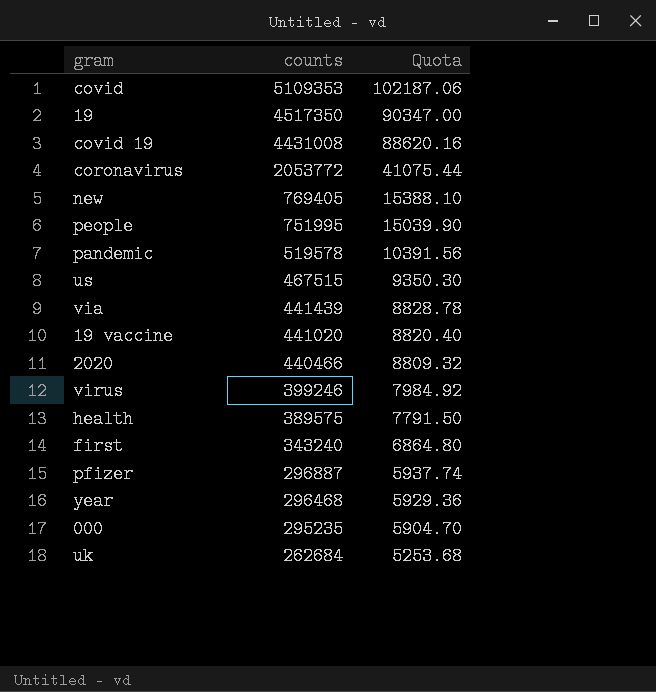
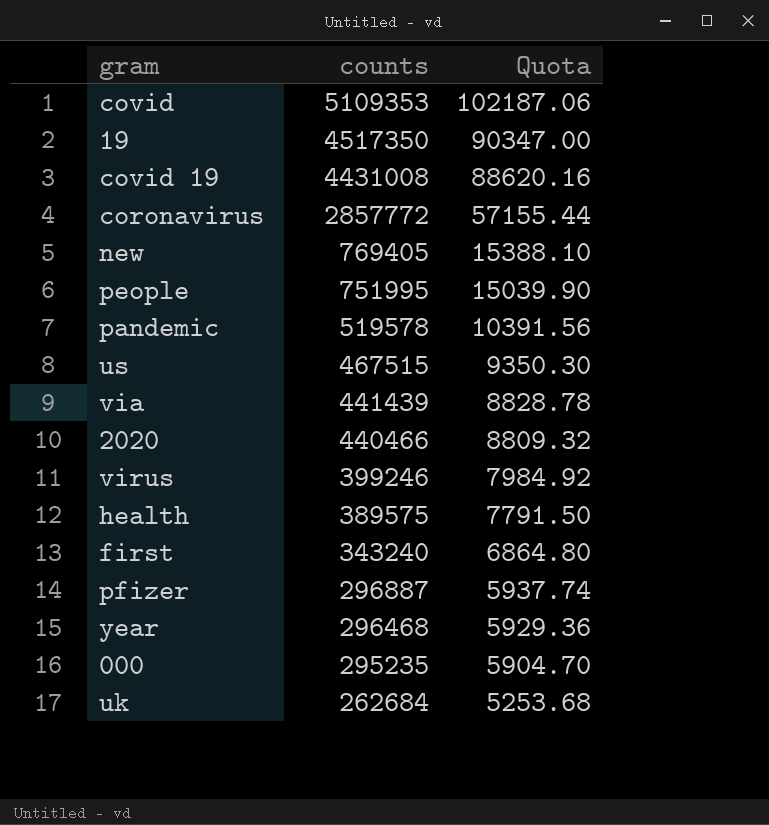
row 19 vaccine: 441020 | 8820.40 -> none
coronavirus | counts: 2053772 -> 2857772
coronavirus | Quota: 41075.44 -> 57155.44

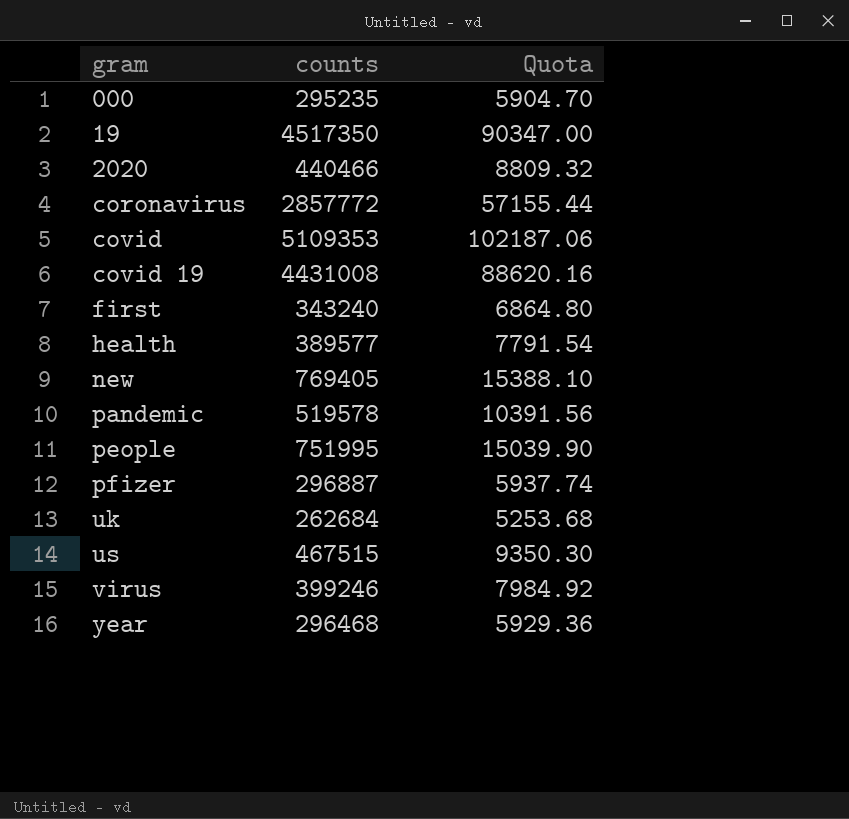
row order: counts descending -> gram ascending
row via: 441439 | 8828.78 -> none
health | counts: 389575 -> 389577
health | Quota: 7791.50 -> 7791.54

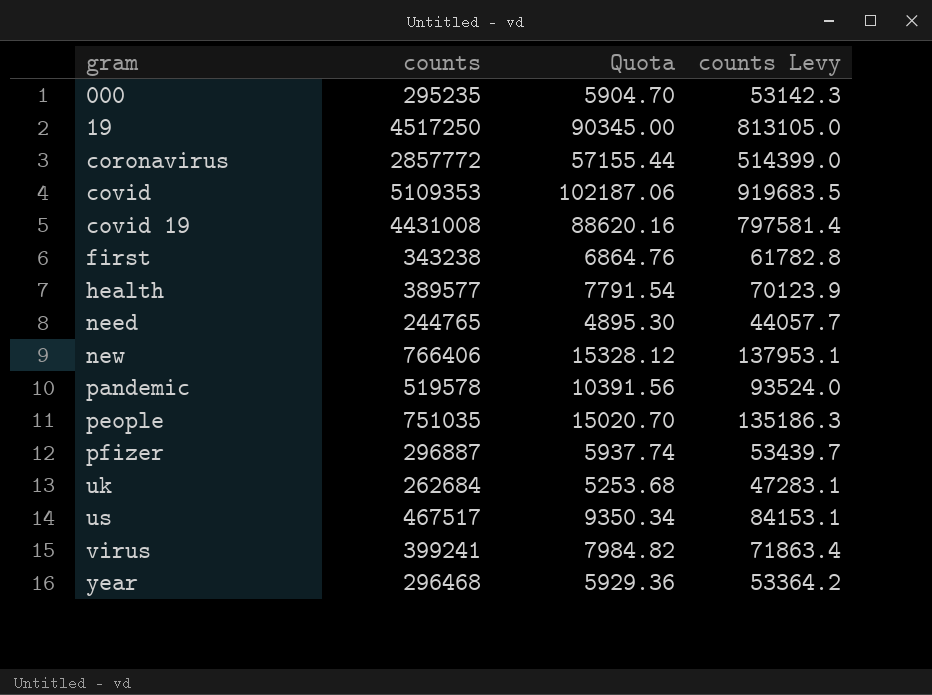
column counts Levy | formula: none -> [counts] * 0.18
row 2020: 440466 | 8809.32 -> none
19 | counts: 4517350 -> 4517250
19 | Quota: 90347.00 -> 90345.00
first | counts: 343240 -> 343238
first | Quota: 6864.80 -> 6864.76
row need: none -> 244765 | 4895.30 | 44057.7
new | counts: 769405 -> 766406
new | Quota: 15388.10 -> 15328.12
people | counts: 751995 -> 751035
people | Quota: 15039.90 -> 15020.70
us | counts: 467515 -> 467517
us | Quota: 9350.30 -> 9350.34
virus | counts: 399246 -> 399241
virus | Quota: 7984.92 -> 7984.82

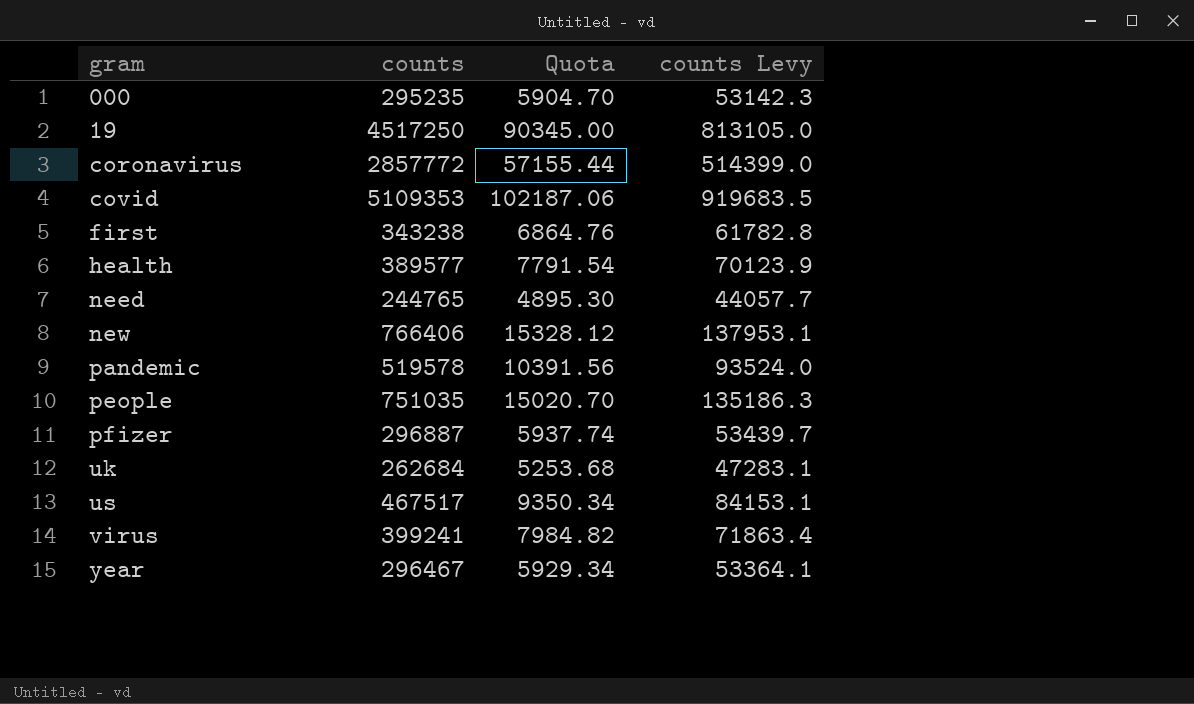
row covid 19: 4431008 | 88620.16 | 797581.4 -> none
year | counts: 296468 -> 296467
year | Quota: 5929.36 -> 5929.34
year | counts Levy: 53364.2 -> 53364.1

